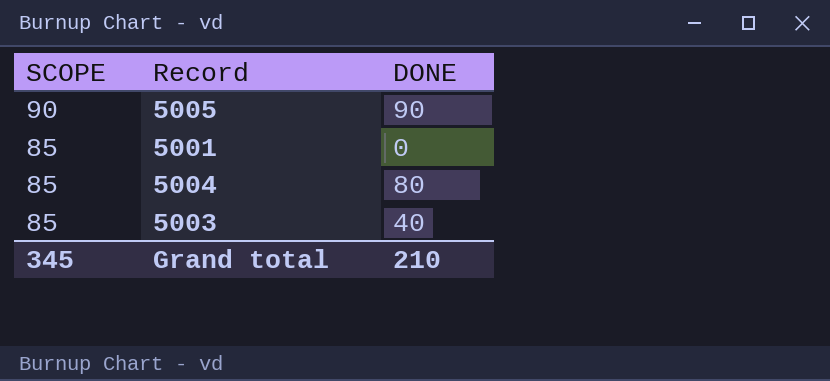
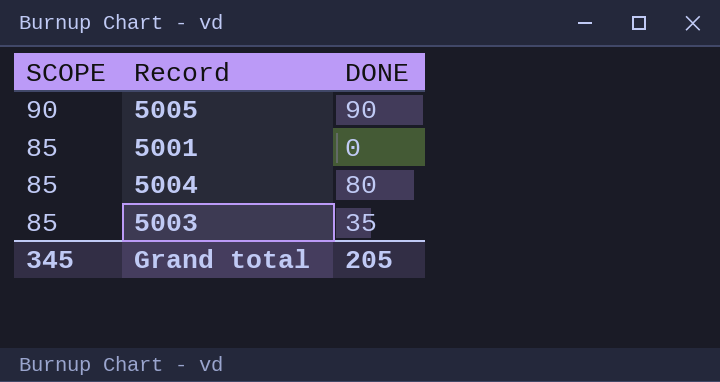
5003 | DONE: 40 -> 35
Grand total | DONE: 210 -> 205

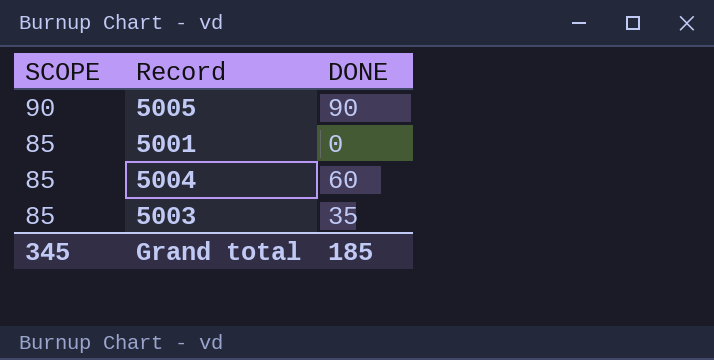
5004 | DONE: 80 -> 60
Grand total | DONE: 205 -> 185

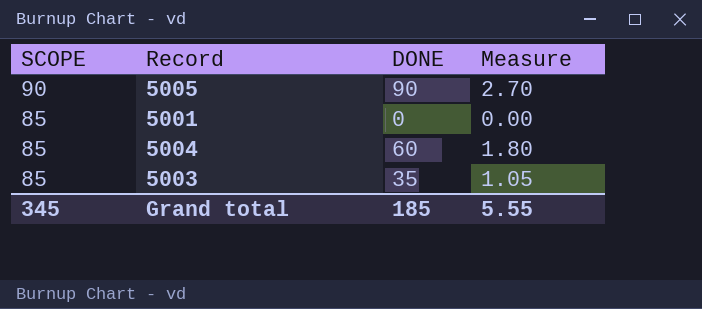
column Measure | formula: none -> [DONE] * 0.03

